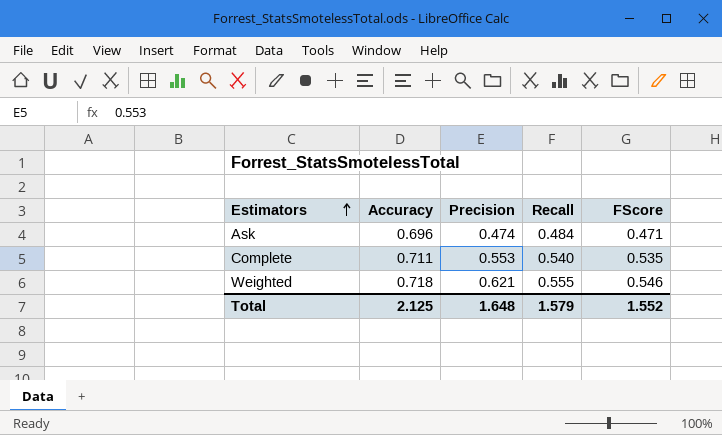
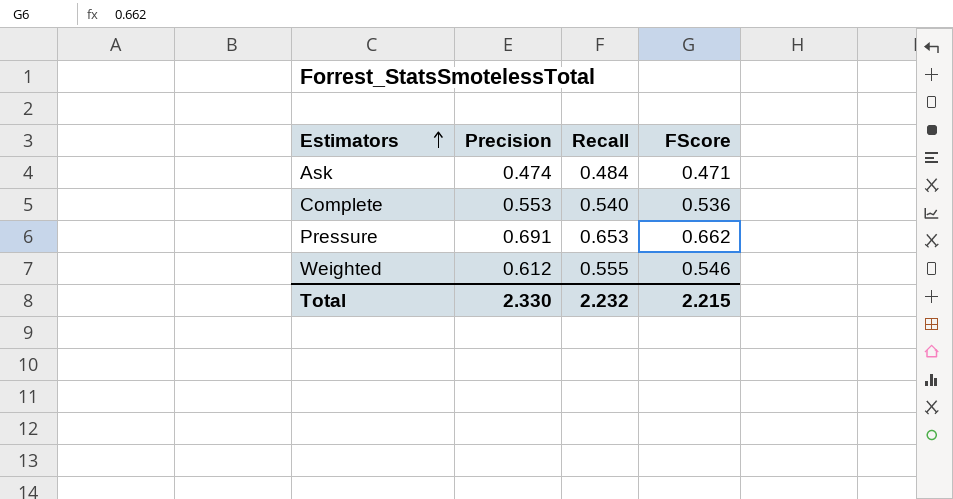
column Accuracy | position: 2 -> none
Complete | FScore: 0.535 -> 0.536
row Pressure: none -> 0.691 | 0.653 | 0.662
Weighted | Precision: 0.621 -> 0.612
Total | Precision: 1.648 -> 2.330
Total | Recall: 1.579 -> 2.232
Total | FScore: 1.552 -> 2.215

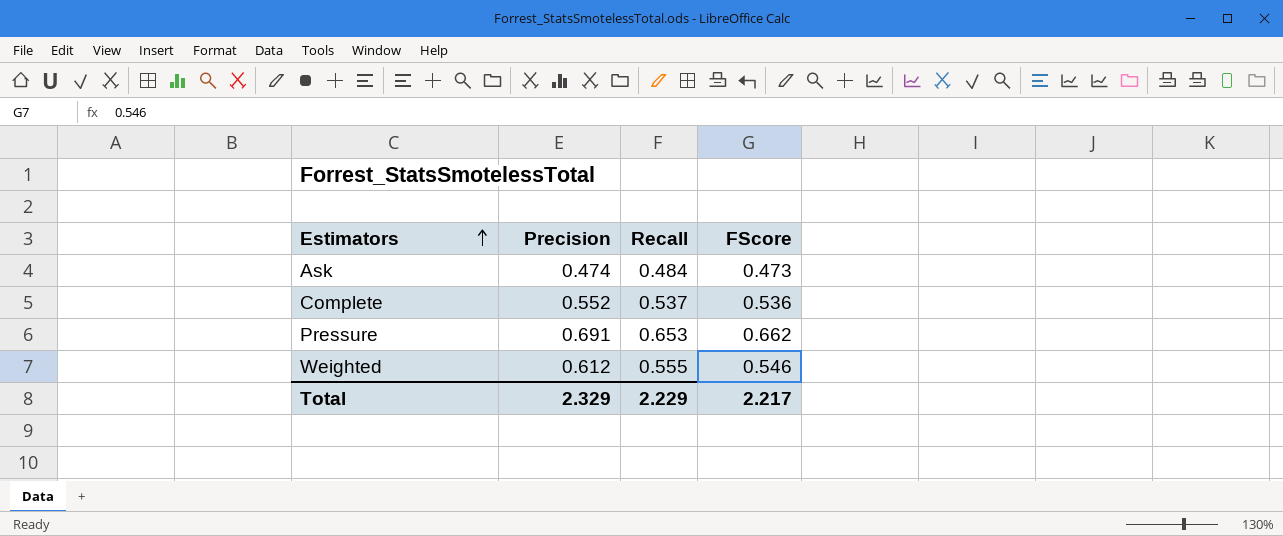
Ask | FScore: 0.471 -> 0.473
Complete | Precision: 0.553 -> 0.552
Complete | Recall: 0.540 -> 0.537
Total | Precision: 2.330 -> 2.329
Total | Recall: 2.232 -> 2.229
Total | FScore: 2.215 -> 2.217

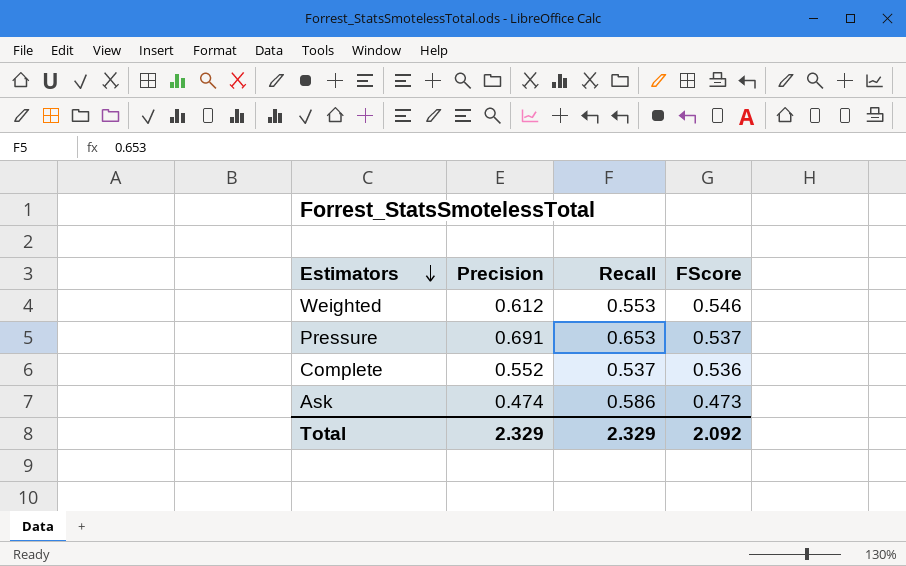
row order: Estimators ascending -> Estimators descending
Weighted | Recall: 0.555 -> 0.553
Pressure | FScore: 0.662 -> 0.537
Ask | Recall: 0.484 -> 0.586
Total | Recall: 2.229 -> 2.329
Total | FScore: 2.217 -> 2.092

